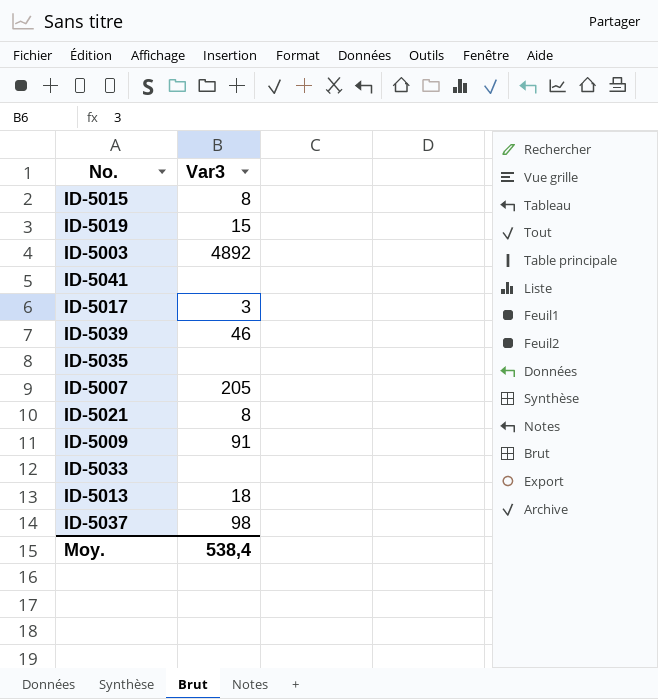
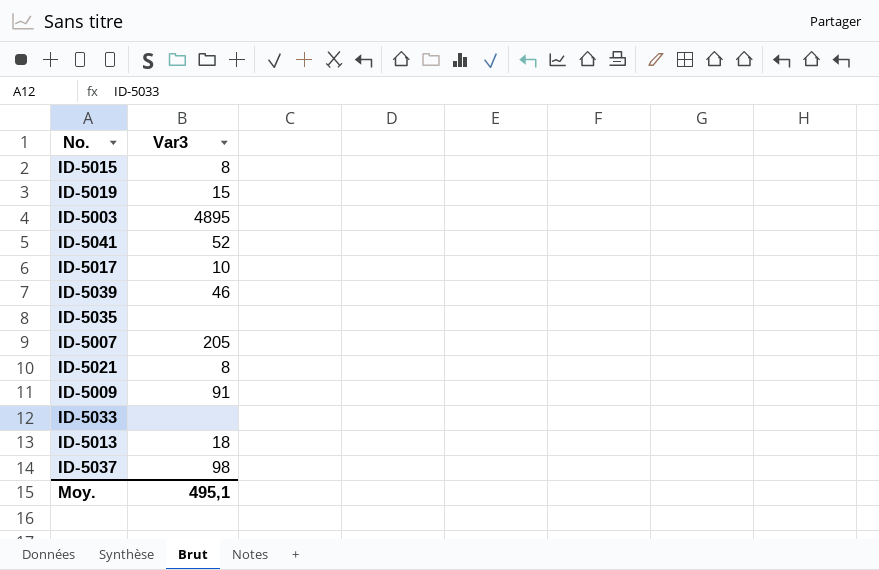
ID-5003 | Var3: 4892 -> 4895
ID-5041 | Var3: none -> 52
ID-5017 | Var3: 3 -> 10
Moy. | Var3: 538,4 -> 495,1

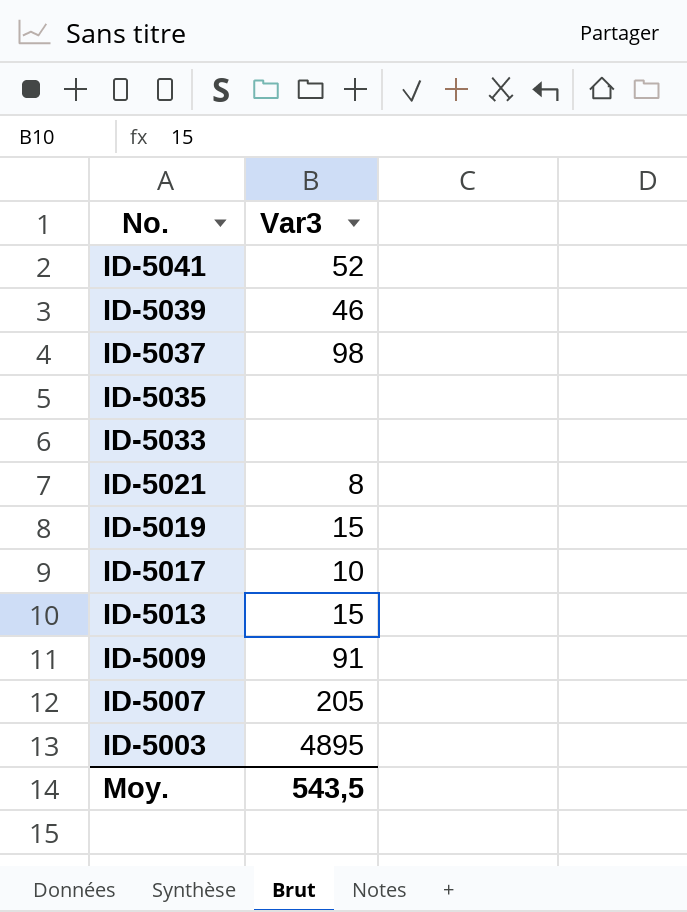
row order: none -> No. descending
row ID-5015: 8 -> none
ID-5013 | Var3: 18 -> 15
Moy. | Var3: 495,1 -> 543,5

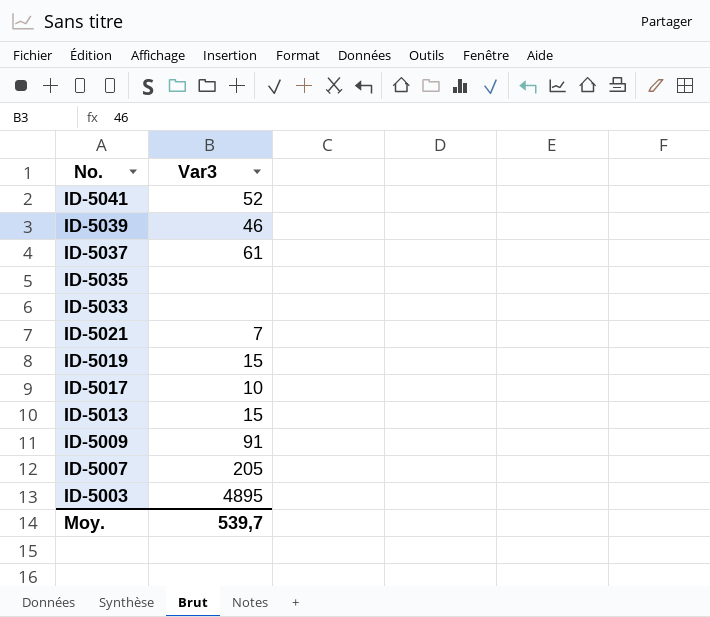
ID-5037 | Var3: 98 -> 61
ID-5021 | Var3: 8 -> 7
Moy. | Var3: 543,5 -> 539,7

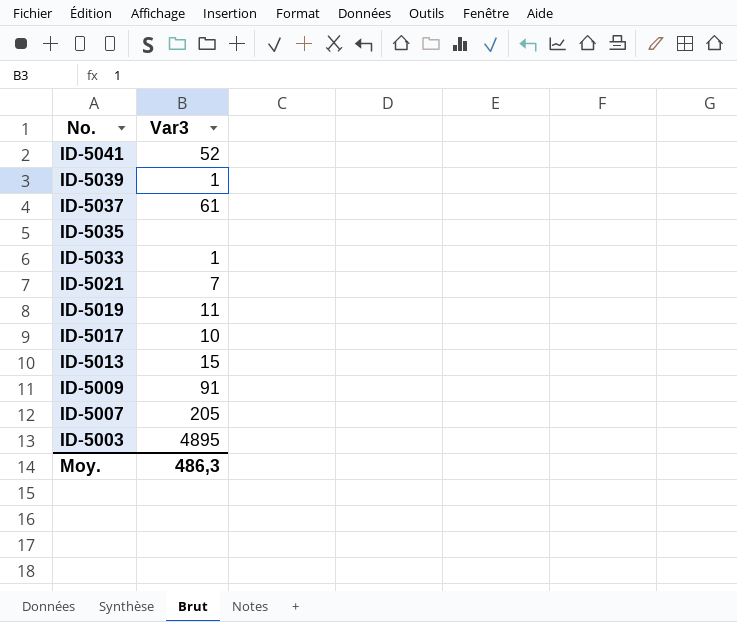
ID-5039 | Var3: 46 -> 1
ID-5033 | Var3: none -> 1
ID-5019 | Var3: 15 -> 11
Moy. | Var3: 539,7 -> 486,3

